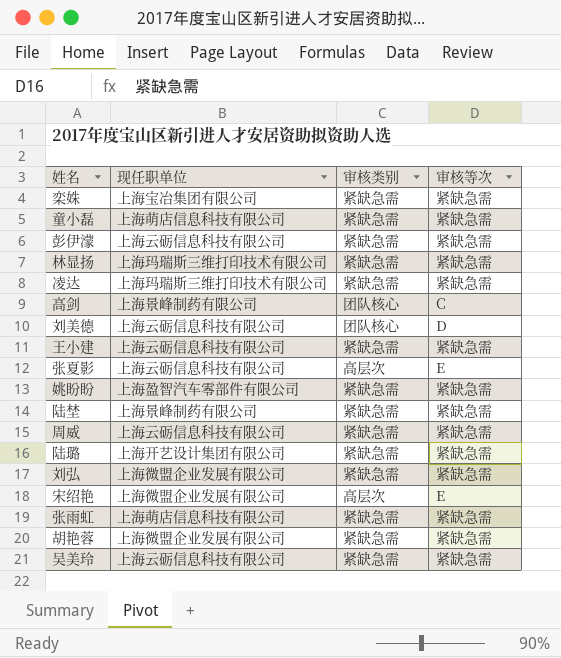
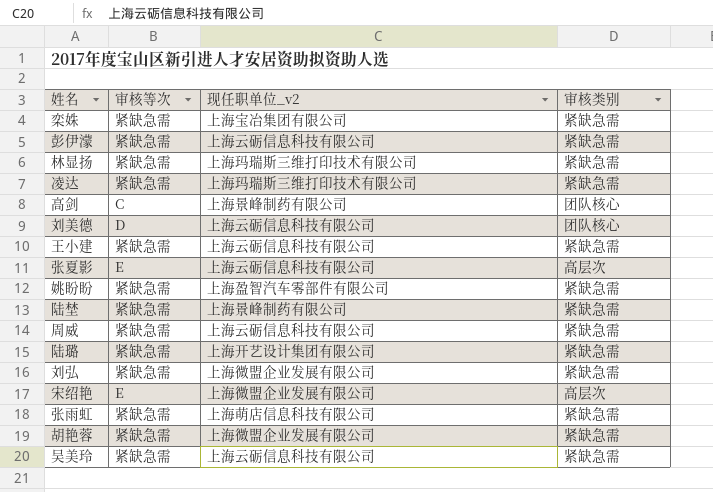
column 审核等次 | position: 4 -> 2
column name: 现任职单位 -> 现任职单位_v2
row 童小磊: 上海萌店信息科技有限公司 | 紧缺急需 | 紧缺急需 -> none

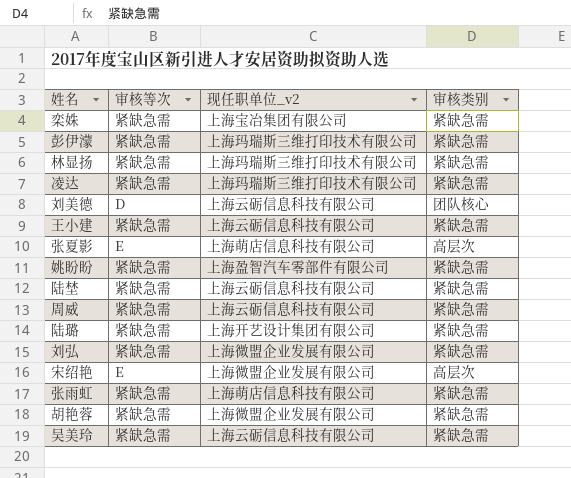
row 高剑: C | 上海景峰制药有限公司 | 团队核心 -> none
彭伊濛 | 现任职单位_v2: 上海云砺信息科技有限公司 -> 上海玛瑞斯三维打印技术有限公司
张夏影 | 现任职单位_v2: 上海云砺信息科技有限公司 -> 上海萌店信息科技有限公司
陆埜 | 现任职单位_v2: 上海景峰制药有限公司 -> 上海云砺信息科技有限公司

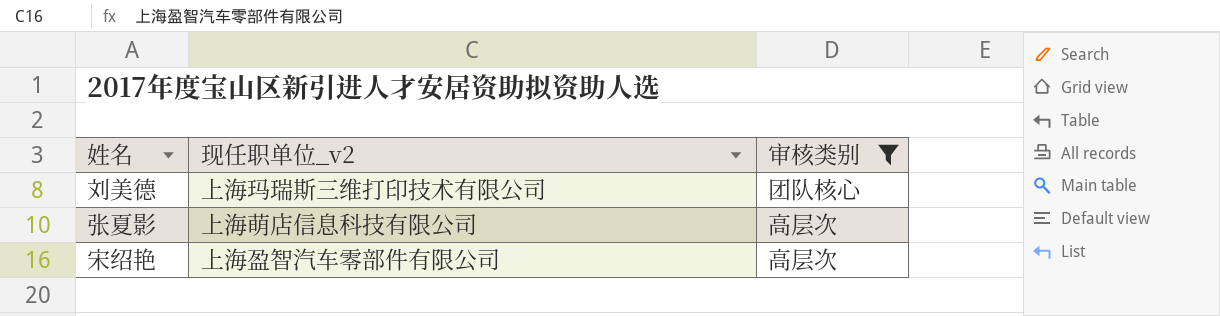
filter: none -> 审核类别 != 紧缺急需
column 审核等次 | position: 2 -> none
刘美德 | 现任职单位_v2: 上海云砺信息科技有限公司 -> 上海玛瑞斯三维打印技术有限公司
宋绍艳 | 现任职单位_v2: 上海微盟企业发展有限公司 -> 上海盈智汽车零部件有限公司

